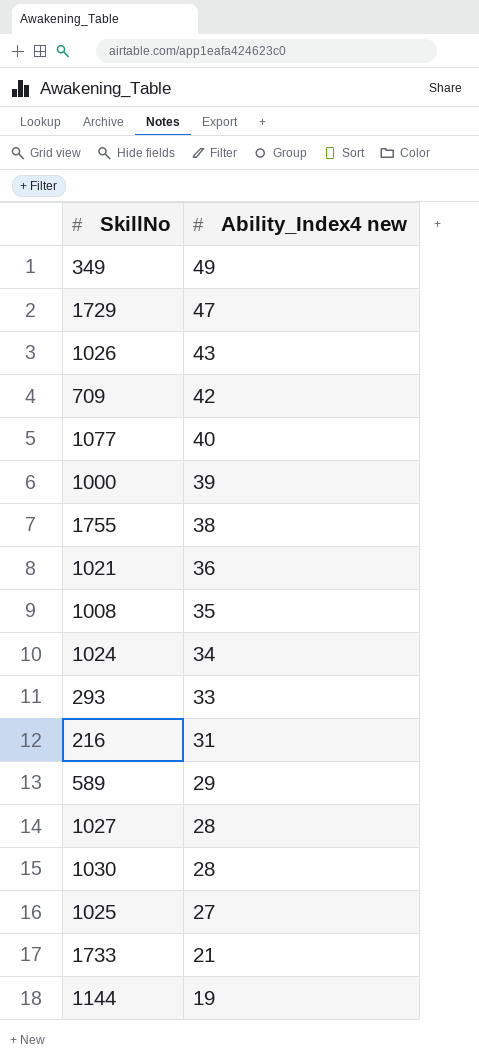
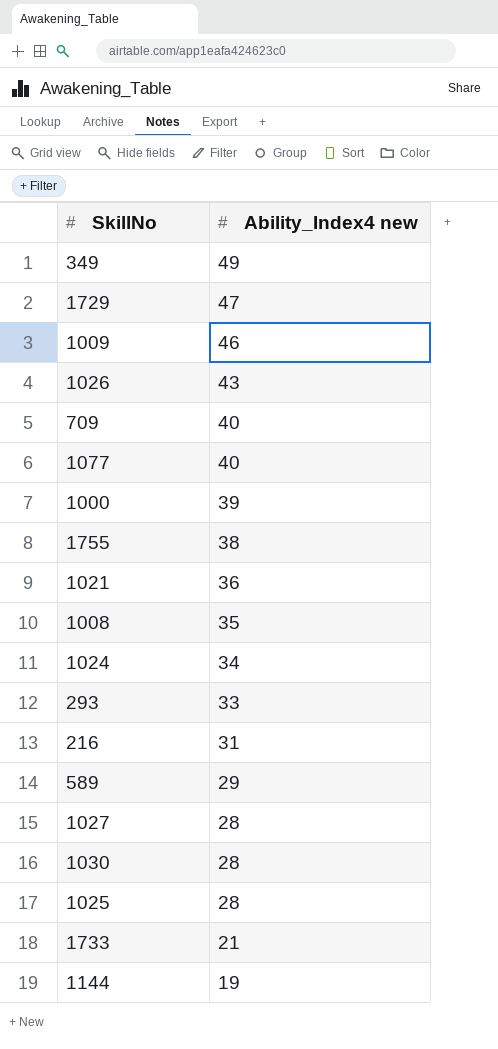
row 1009: none -> 46
709 | Ability_Index4 new: 42 -> 40
1025 | Ability_Index4 new: 27 -> 28

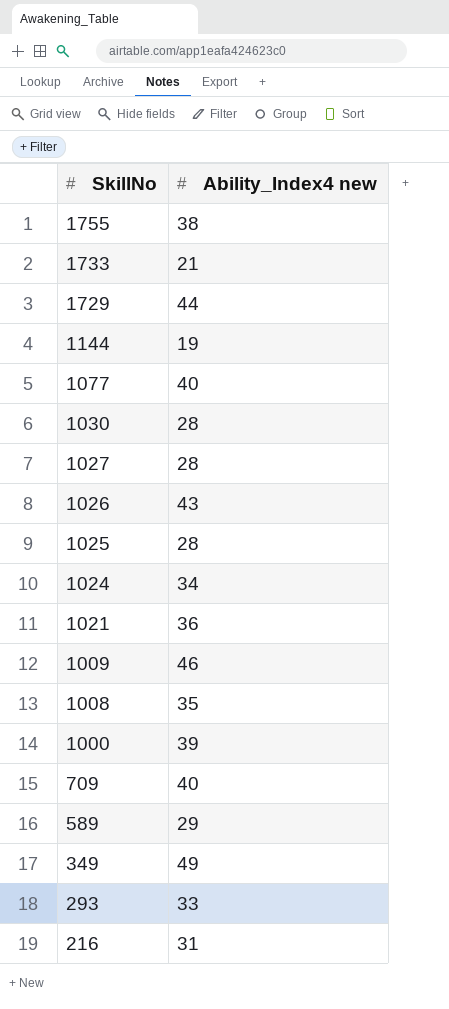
row order: Ability_Index4 new descending -> SkillNo descending
1729 | Ability_Index4 new: 47 -> 44

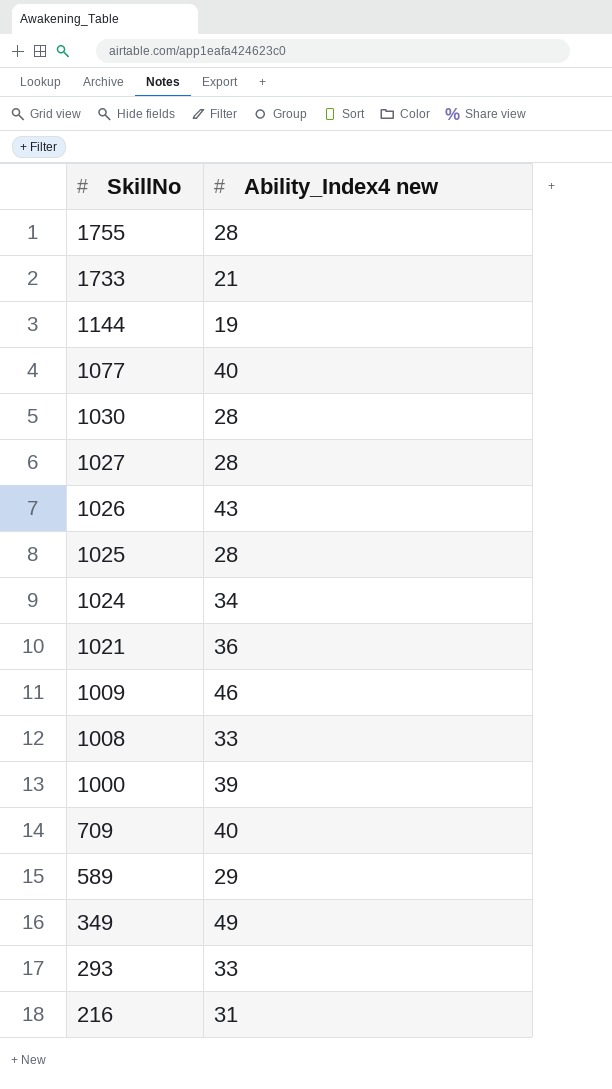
row 1729: 44 -> none
1755 | Ability_Index4 new: 38 -> 28
1008 | Ability_Index4 new: 35 -> 33

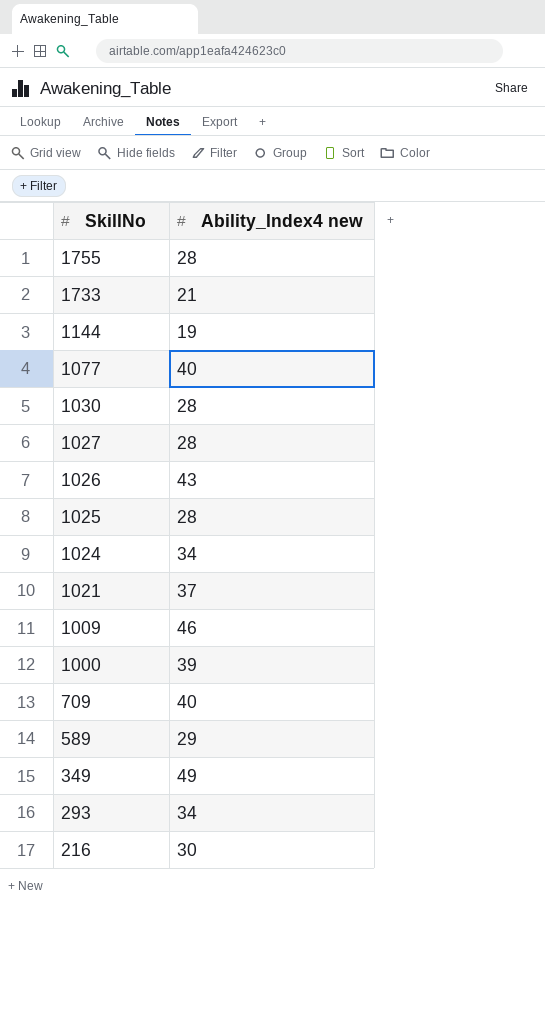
row 1008: 33 -> none
1021 | Ability_Index4 new: 36 -> 37
293 | Ability_Index4 new: 33 -> 34
216 | Ability_Index4 new: 31 -> 30

